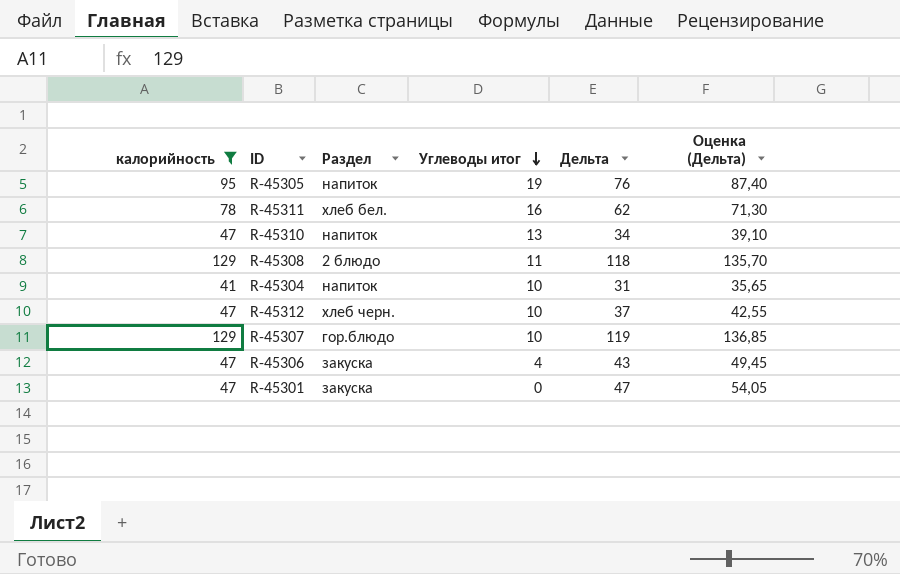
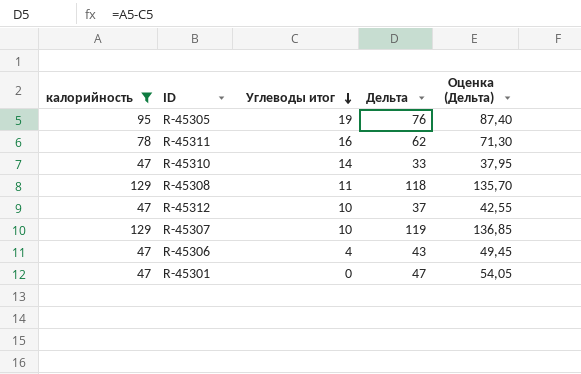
column Раздел | position: 3 -> none
row R-45304: 41 | напиток | 10 | 31 | 35,65 -> none
R-45310 | Углеводы итог: 13 -> 14
R-45310 | Дельта: 34 -> 33
R-45310 | Оценка (Дельта): 39,10 -> 37,95

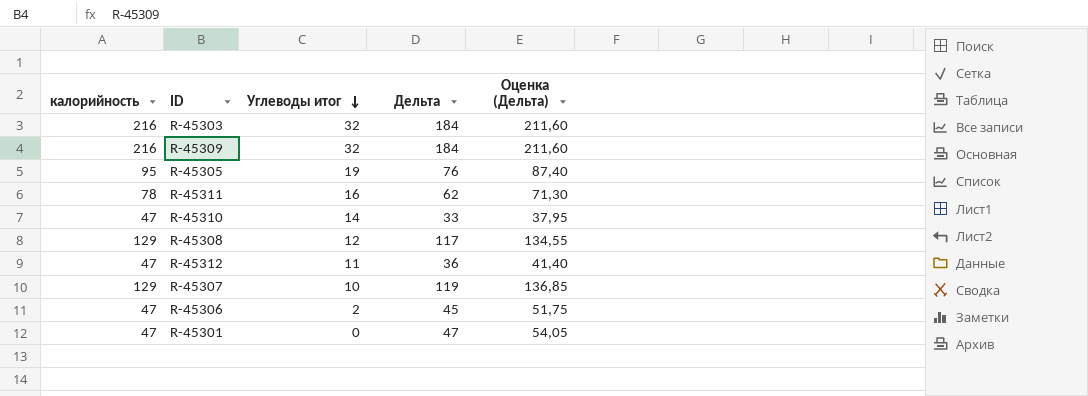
filter: калорийность != 216 -> none
R-45308 | Углеводы итог: 11 -> 12
R-45308 | Дельта: 118 -> 117
R-45308 | Оценка (Дельта): 135,70 -> 134,55
R-45312 | Углеводы итог: 10 -> 11
R-45312 | Дельта: 37 -> 36
R-45312 | Оценка (Дельта): 42,55 -> 41,40
R-45306 | Углеводы итог: 4 -> 2
R-45306 | Дельта: 43 -> 45
R-45306 | Оценка (Дельта): 49,45 -> 51,75

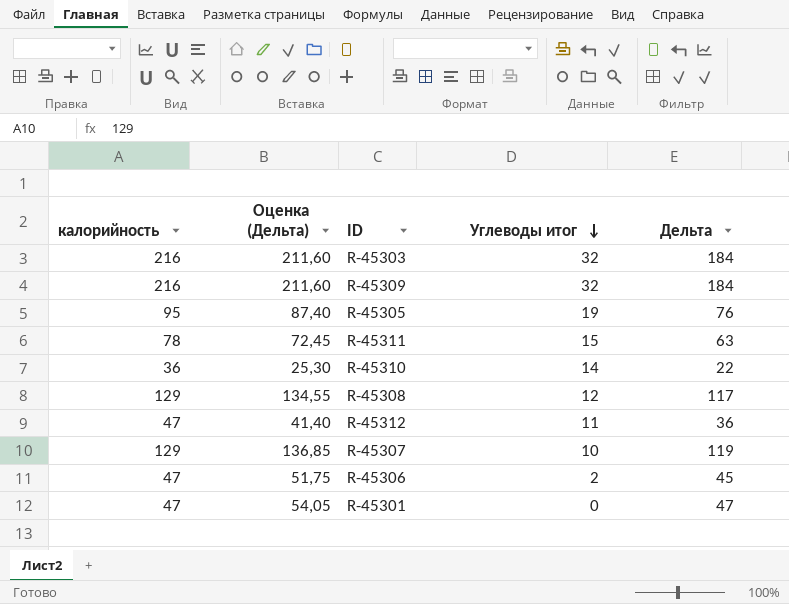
column Оценка (Дельта) | position: 5 -> 2
R-45311 | Оценка (Дельта): 71,30 -> 72,45
R-45311 | Углеводы итог: 16 -> 15
R-45311 | Дельта: 62 -> 63
R-45310 | калорийность: 47 -> 36
R-45310 | Оценка (Дельта): 37,95 -> 25,30
R-45310 | Дельта: 33 -> 22

